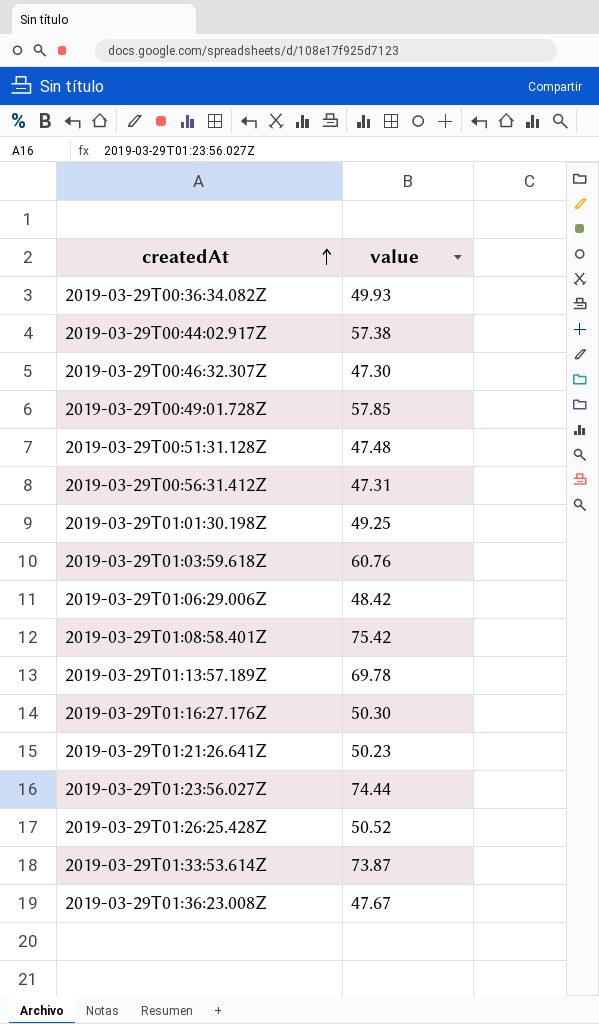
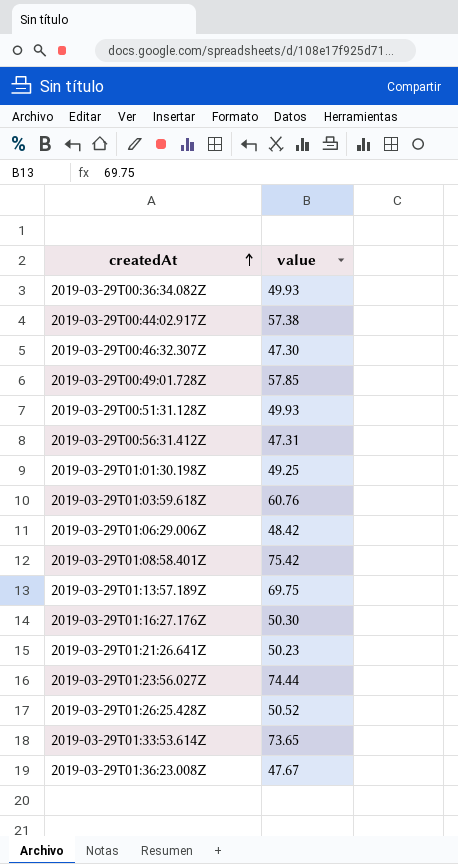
2019-03-29T00:51:31.128Z | value: 47.48 -> 49.93
2019-03-29T01:13:57.189Z | value: 69.78 -> 69.75
2019-03-29T01:33:53.614Z | value: 73.87 -> 73.65

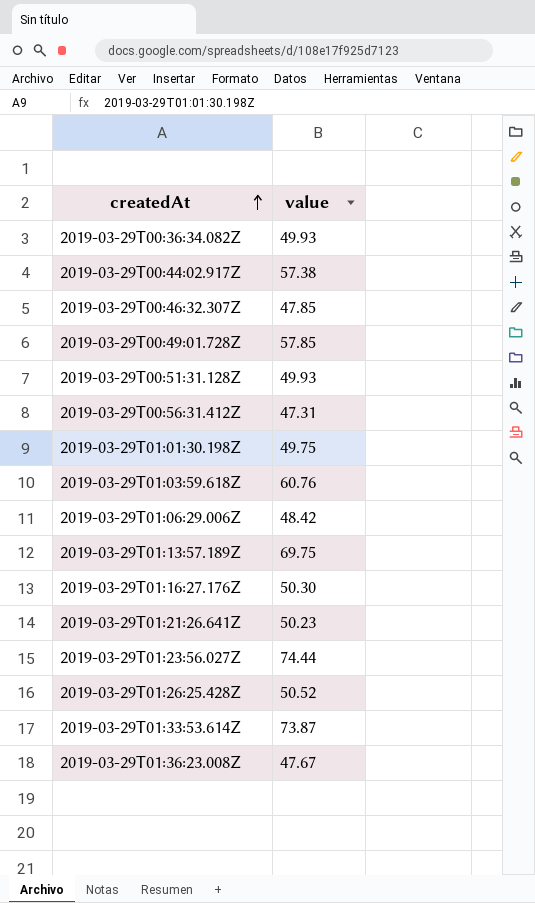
row 2019-03-29T01:08:58.401Z: 75.42 -> none
2019-03-29T00:46:32.307Z | value: 47.30 -> 47.85
2019-03-29T01:01:30.198Z | value: 49.25 -> 49.75
2019-03-29T01:33:53.614Z | value: 73.65 -> 73.87

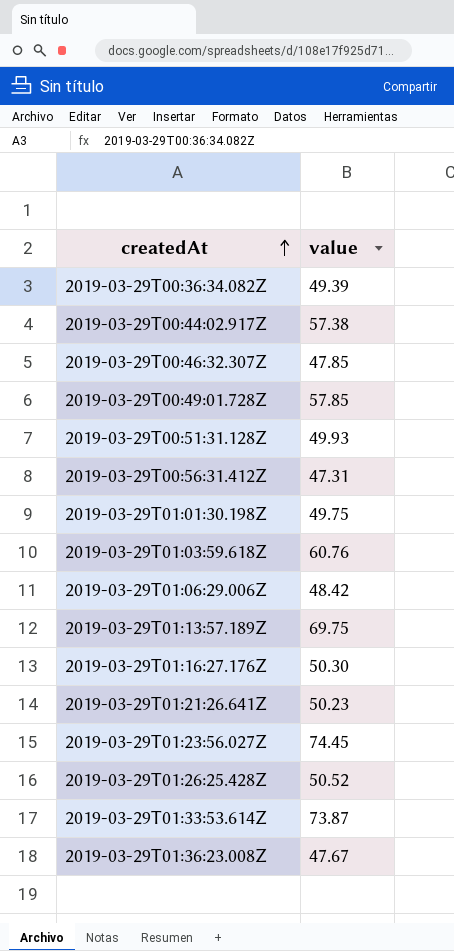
2019-03-29T00:36:34.082Z | value: 49.93 -> 49.39
2019-03-29T01:23:56.027Z | value: 74.44 -> 74.45

